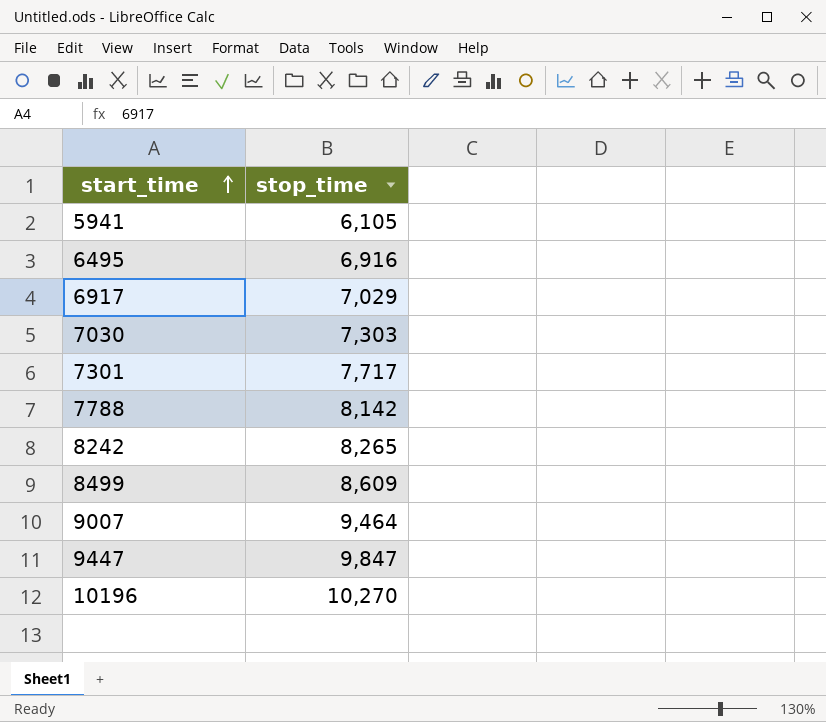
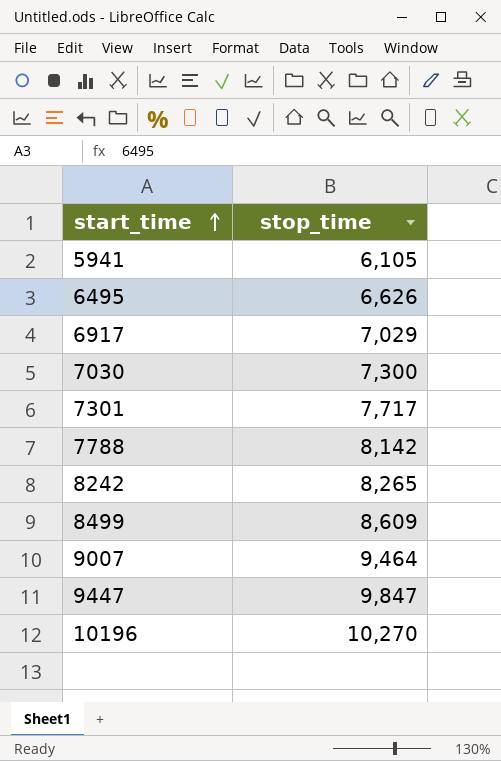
6495 | stop_time: 6,916 -> 6,626
7030 | stop_time: 7,303 -> 7,300

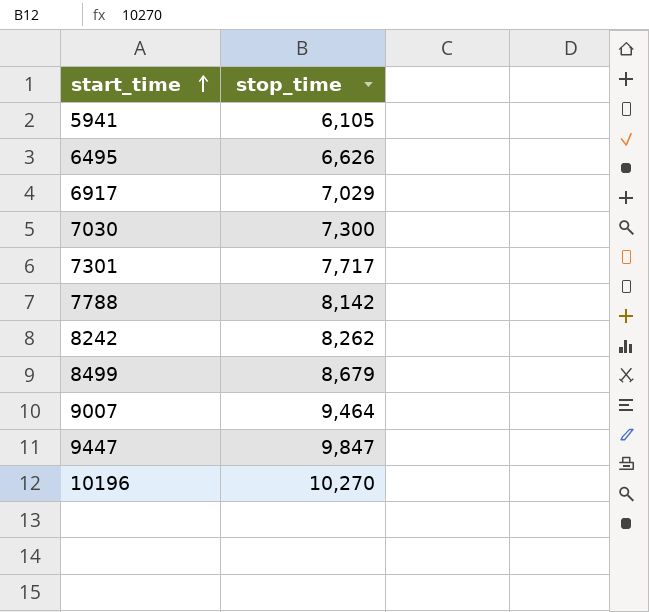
8242 | stop_time: 8,265 -> 8,262
8499 | stop_time: 8,609 -> 8,679

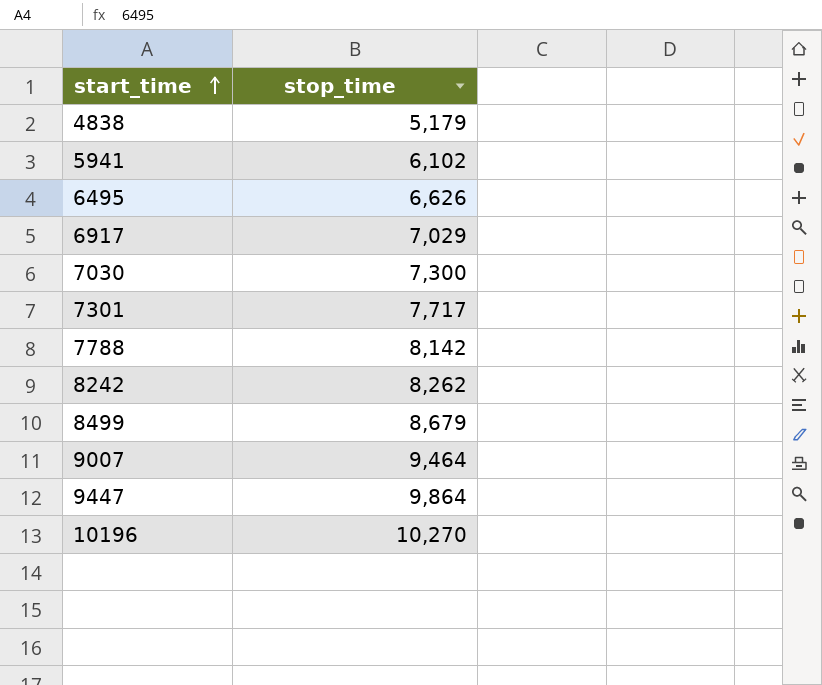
row 4838: none -> 5,179
5941 | stop_time: 6,105 -> 6,102
9447 | stop_time: 9,847 -> 9,864

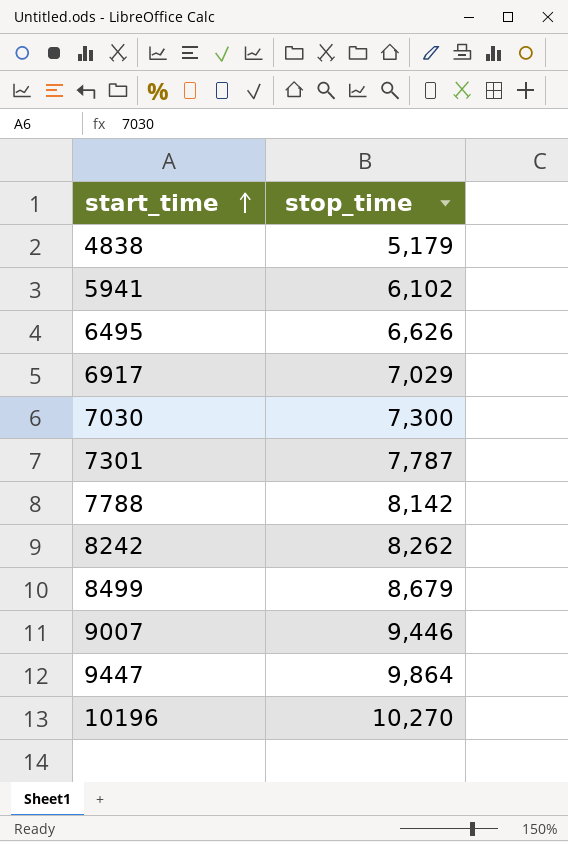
7301 | stop_time: 7,717 -> 7,787
9007 | stop_time: 9,464 -> 9,446

